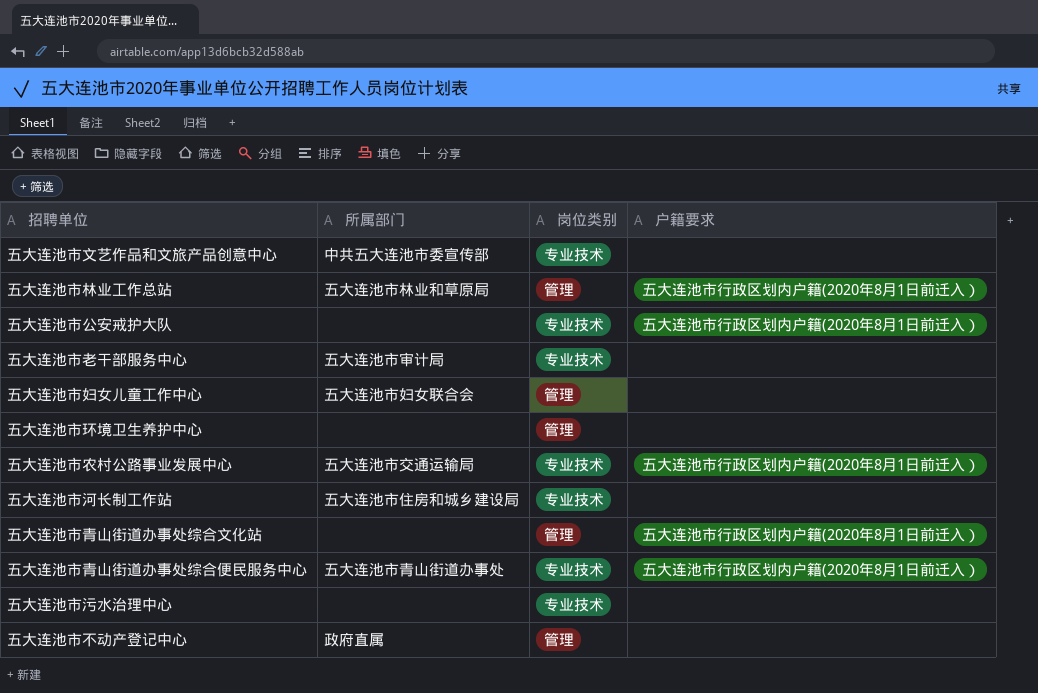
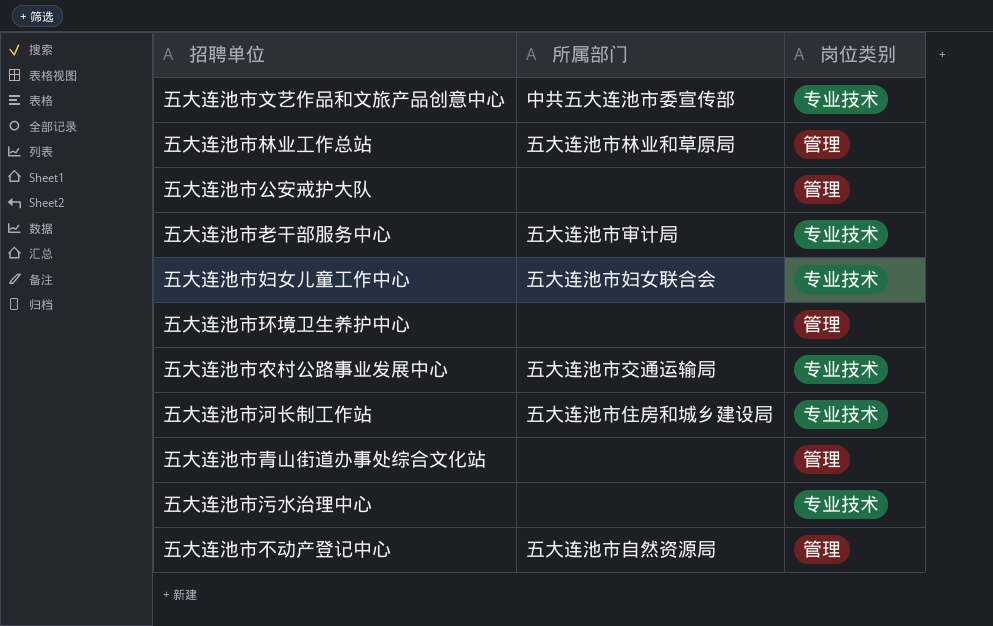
column 户籍要求 | position: 4 -> none
row 五大连池市青山街道办事处综合便民服务中心: 五大连池市青山街道办事处 | 专业技术 | 五大连池市行政区划内户籍(2020年8月1日前迁入） -> none
五大连池市公安戒护大队 | 岗位类别: 专业技术 -> 管理
五大连池市妇女儿童工作中心 | 岗位类别: 管理 -> 专业技术
五大连池市不动产登记中心 | 所属部门: 政府直属 -> 五大连池市自然资源局

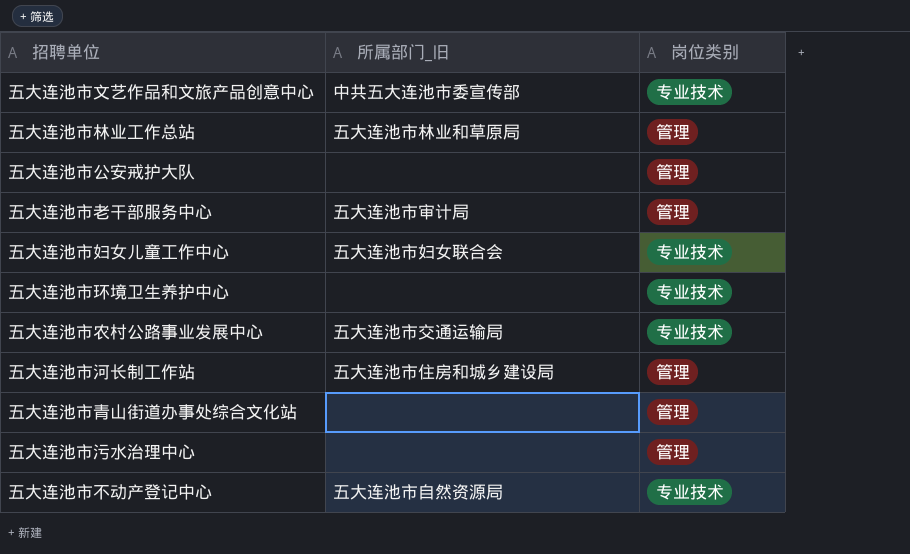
column name: 所属部门 -> 所属部门_旧
五大连池市老干部服务中心 | 岗位类别: 专业技术 -> 管理
五大连池市环境卫生养护中心 | 岗位类别: 管理 -> 专业技术
五大连池市河长制工作站 | 岗位类别: 专业技术 -> 管理
五大连池市污水治理中心 | 岗位类别: 专业技术 -> 管理
五大连池市不动产登记中心 | 岗位类别: 管理 -> 专业技术

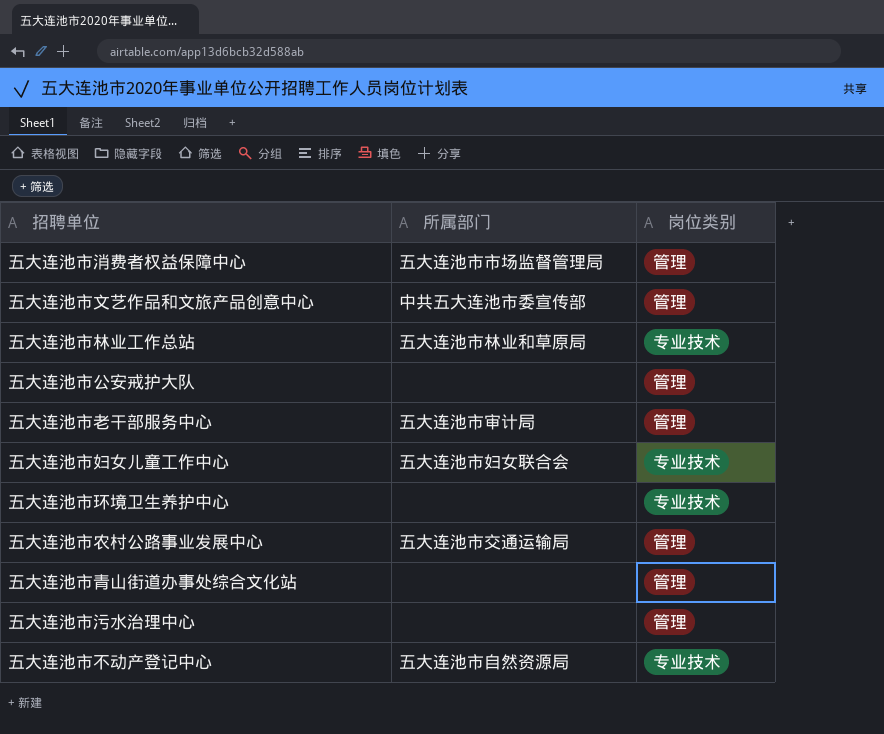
column name: 所属部门_旧 -> 所属部门
row 五大连池市河长制工作站: 五大连池市住房和城乡建设局 | 管理 -> none
row 五大连池市消费者权益保障中心: none -> 五大连池市市场监督管理局 | 管理
五大连池市文艺作品和文旅产品创意中心 | 岗位类别: 专业技术 -> 管理
五大连池市林业工作总站 | 岗位类别: 管理 -> 专业技术
五大连池市农村公路事业发展中心 | 岗位类别: 专业技术 -> 管理

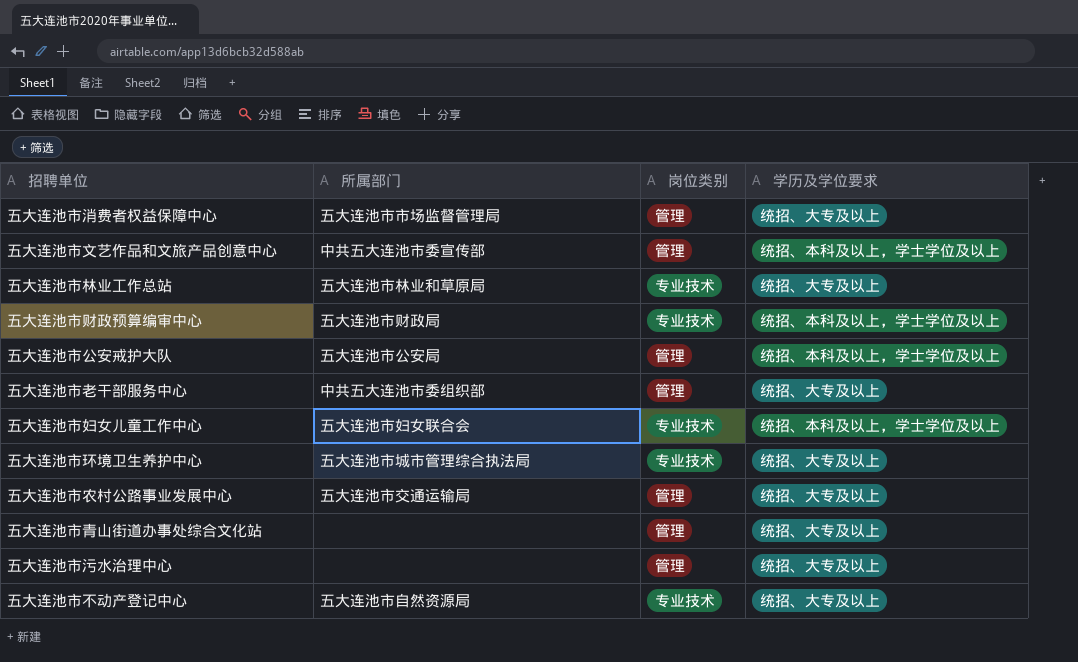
column 学历及学位要求 | position: none -> 4
row 五大连池市财政预算编审中心: none -> 五大连池市财政局 | 专业技术 | 统招、本科及以上，学士学位及以上
五大连池市公安戒护大队 | 所属部门: none -> 五大连池市公安局
五大连池市老干部服务中心 | 所属部门: 五大连池市审计局 -> 中共五大连池市委组织部
五大连池市环境卫生养护中心 | 所属部门: none -> 五大连池市城市管理综合执法局

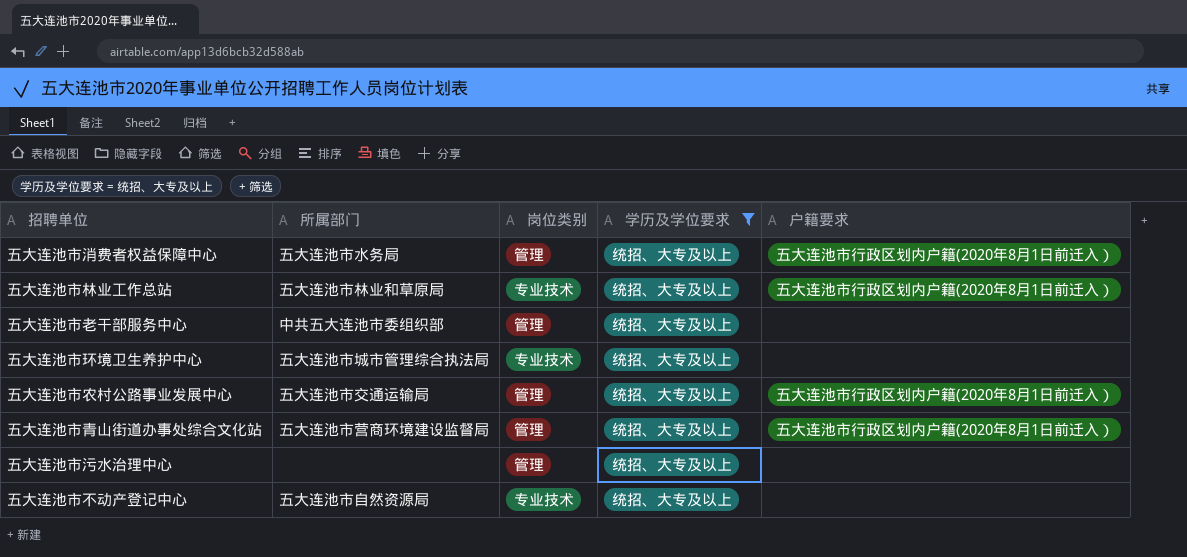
filter: none -> 学历及学位要求 = 统招、大专及以上
column 户籍要求 | position: none -> 5
五大连池市消费者权益保障中心 | 所属部门: 五大连池市市场监督管理局 -> 五大连池市水务局
五大连池市青山街道办事处综合文化站 | 所属部门: none -> 五大连池市营商环境建设监督局

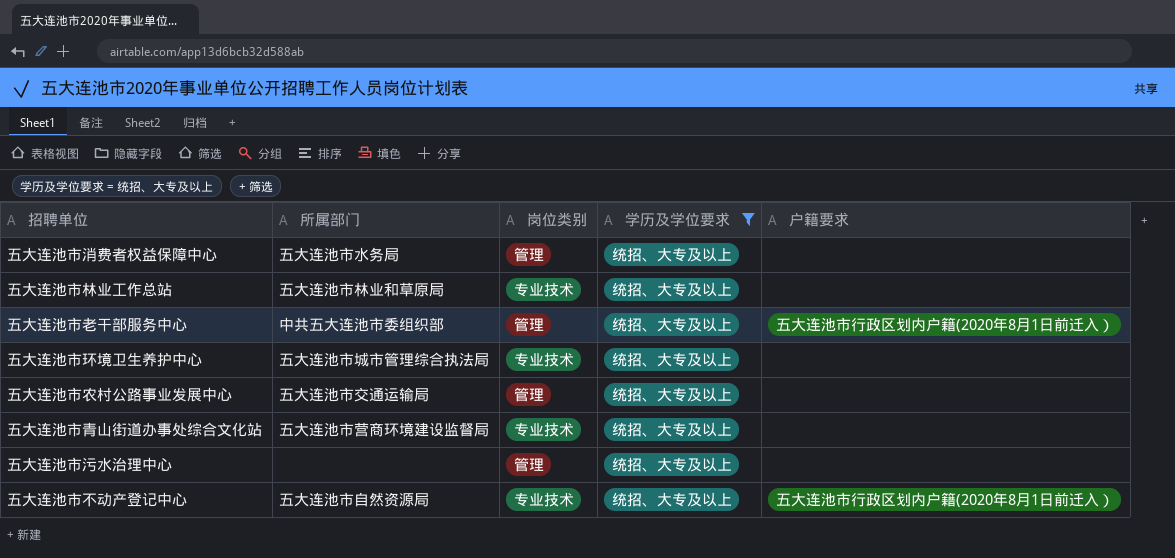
五大连池市消费者权益保障中心 | 户籍要求: 五大连池市行政区划内户籍(2020年8月1日前迁入） -> none
五大连池市林业工作总站 | 户籍要求: 五大连池市行政区划内户籍(2020年8月1日前迁入） -> none
五大连池市老干部服务中心 | 户籍要求: none -> 五大连池市行政区划内户籍(2020年8月1日前迁入）
五大连池市农村公路事业发展中心 | 户籍要求: 五大连池市行政区划内户籍(2020年8月1日前迁入） -> none
五大连池市青山街道办事处综合文化站 | 岗位类别: 管理 -> 专业技术
五大连池市青山街道办事处综合文化站 | 户籍要求: 五大连池市行政区划内户籍(2020年8月1日前迁入） -> none
五大连池市不动产登记中心 | 户籍要求: none -> 五大连池市行政区划内户籍(2020年8月1日前迁入）

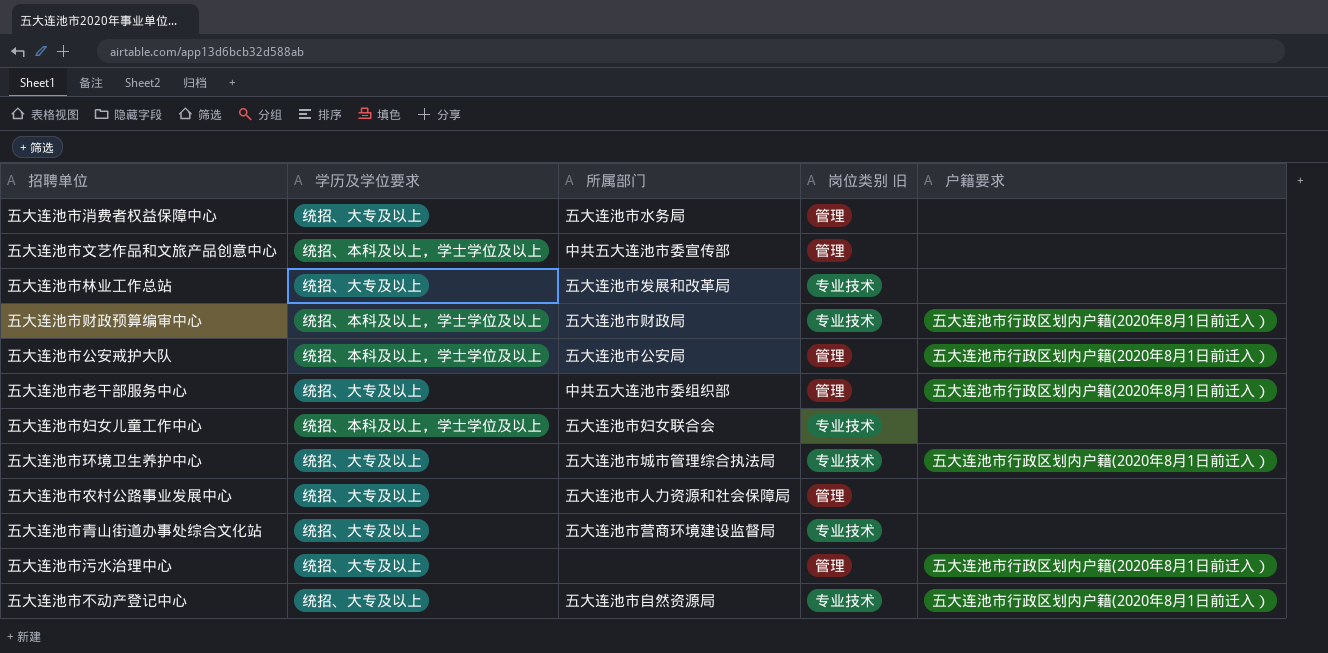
filter: 学历及学位要求 = 统招、大专及以上 -> none
column 学历及学位要求 | position: 4 -> 2
column name: 岗位类别 -> 岗位类别 旧
五大连池市林业工作总站 | 所属部门: 五大连池市林业和草原局 -> 五大连池市发展和改革局
五大连池市环境卫生养护中心 | 户籍要求: none -> 五大连池市行政区划内户籍(2020年8月1日前迁入）
五大连池市农村公路事业发展中心 | 所属部门: 五大连池市交通运输局 -> 五大连池市人力资源和社会保障局
五大连池市污水治理中心 | 户籍要求: none -> 五大连池市行政区划内户籍(2020年8月1日前迁入）

